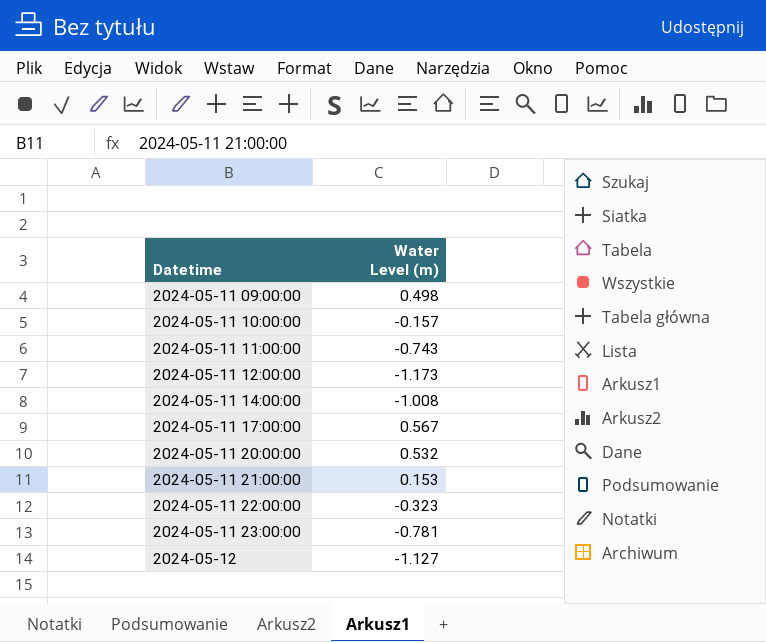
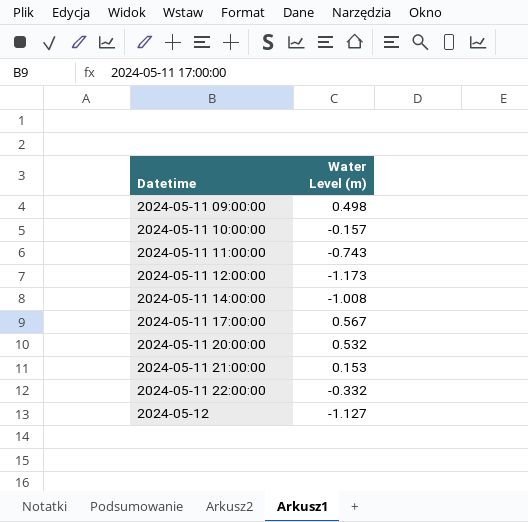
row 2024-05-11 23:00:00: -0.781 -> none
2024-05-11 22:00:00 | Water Level (m): -0.323 -> -0.332

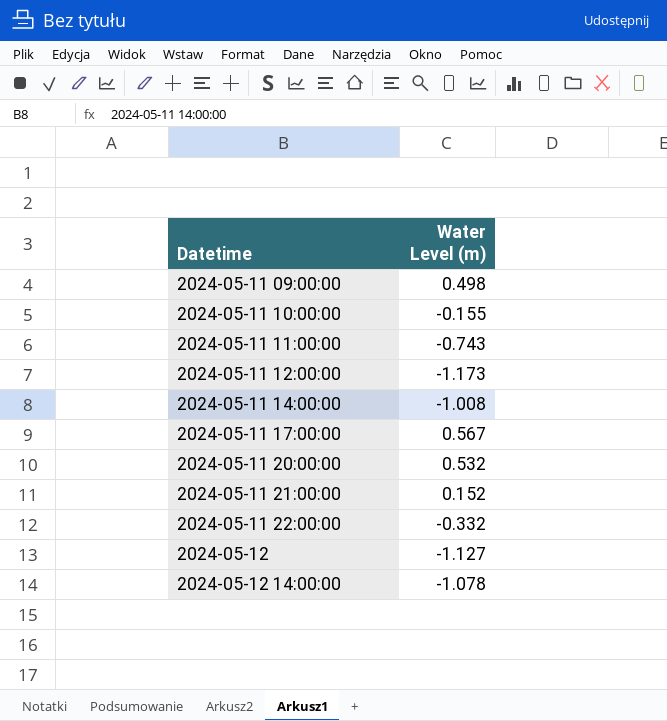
2024-05-11 10:00:00 | Water Level (m): -0.157 -> -0.155
2024-05-11 21:00:00 | Water Level (m): 0.153 -> 0.152
row 2024-05-12 14:00:00: none -> -1.078

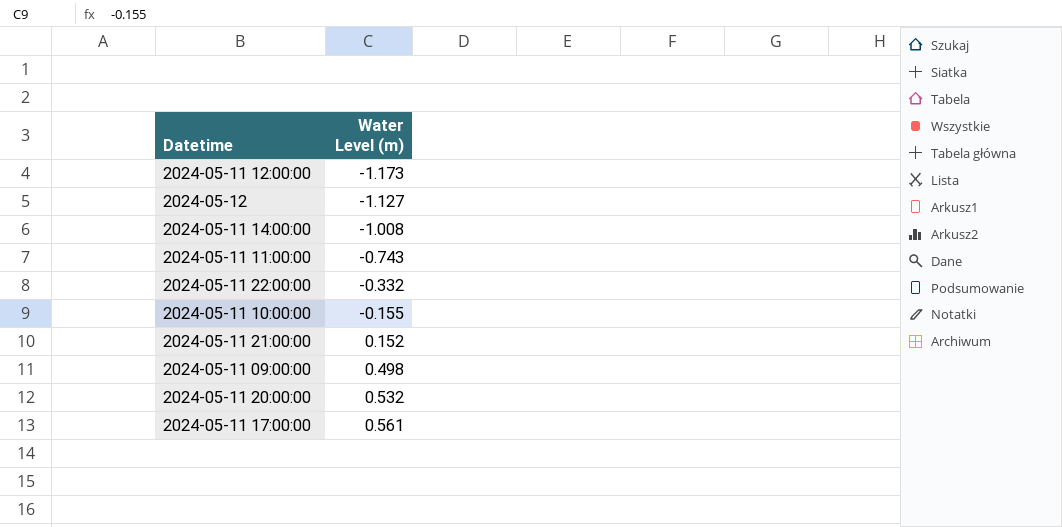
row order: Datetime ascending -> Water Level (m) ascending
row 2024-05-12 14:00:00: -1.078 -> none
2024-05-11 17:00:00 | Water Level (m): 0.567 -> 0.561

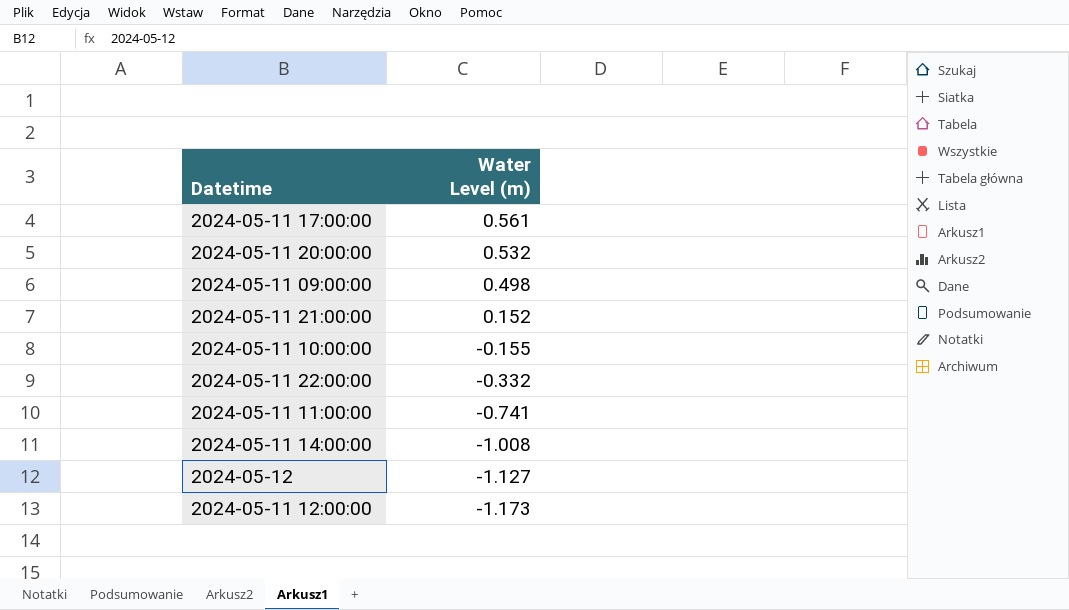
row order: Water Level (m) ascending -> Water Level (m) descending
2024-05-11 11:00:00 | Water Level (m): -0.743 -> -0.741

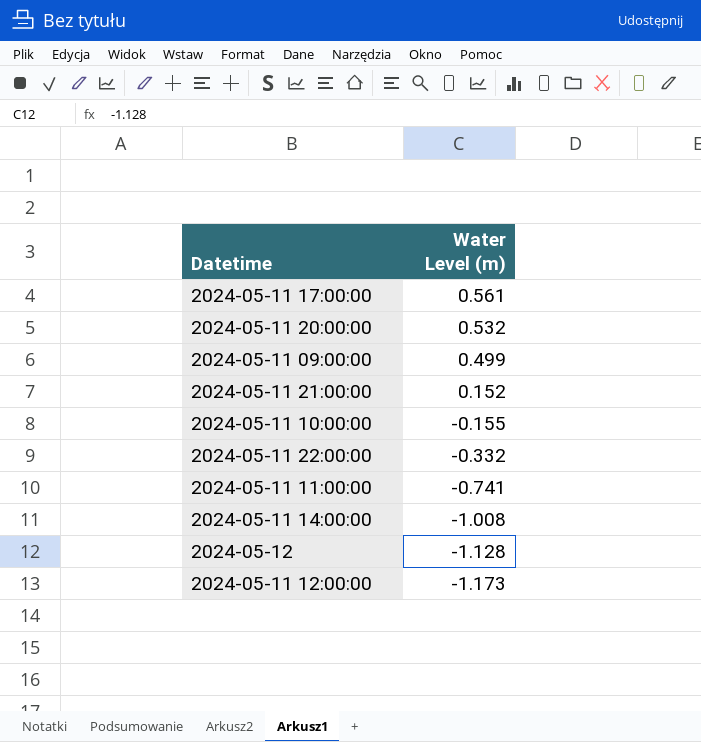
2024-05-11 09:00:00 | Water Level (m): 0.498 -> 0.499
2024-05-12 | Water Level (m): -1.127 -> -1.128

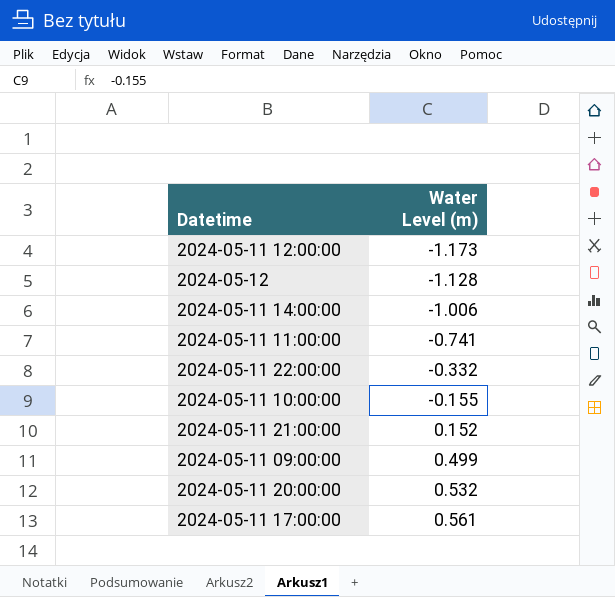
row order: Water Level (m) descending -> Water Level (m) ascending
2024-05-11 14:00:00 | Water Level (m): -1.008 -> -1.006

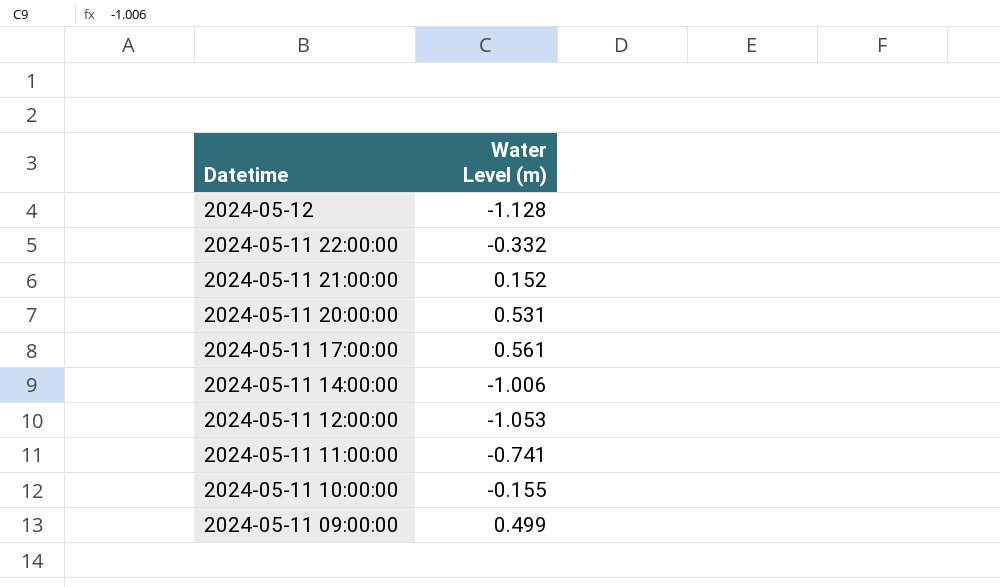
row order: Water Level (m) ascending -> Datetime descending
2024-05-11 20:00:00 | Water Level (m): 0.532 -> 0.531
2024-05-11 12:00:00 | Water Level (m): -1.173 -> -1.053

